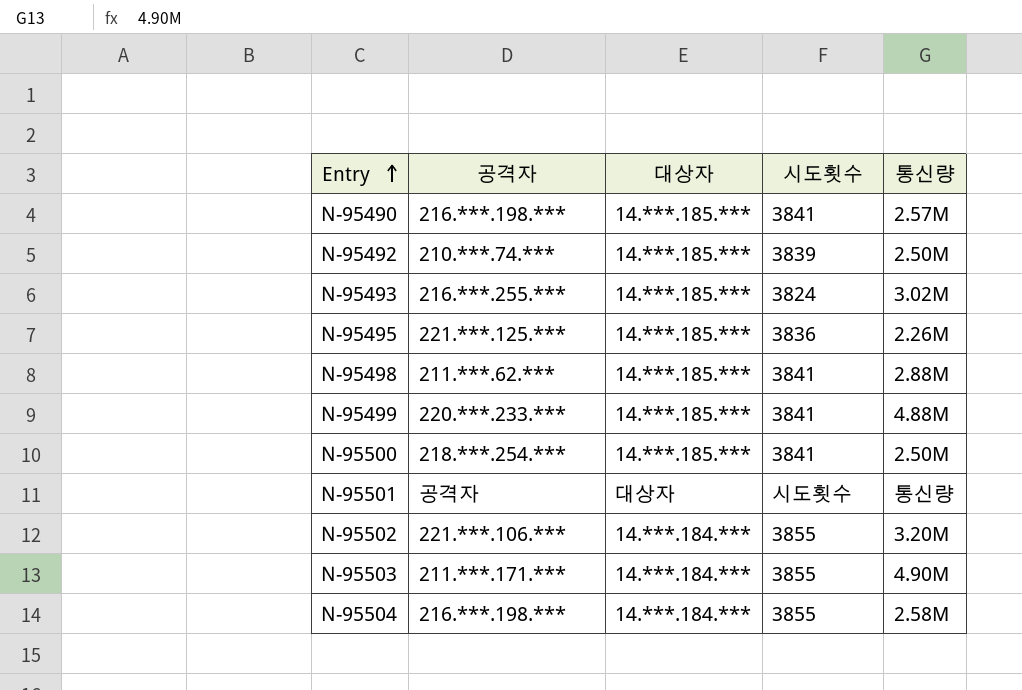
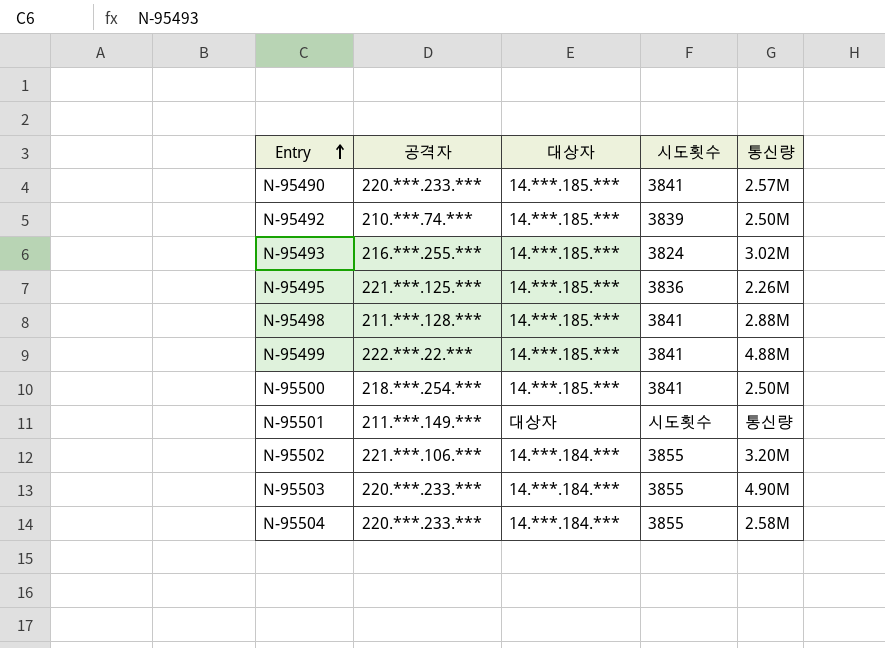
N-95490 | 공격자: 216.***.198.*** -> 220.***.233.***
N-95498 | 공격자: 211.***.62.*** -> 211.***.128.***
N-95499 | 공격자: 220.***.233.*** -> 222.***.22.***
N-95501 | 공격자: 공격자 -> 211.***.149.***
N-95503 | 공격자: 211.***.171.*** -> 220.***.233.***
N-95504 | 공격자: 216.***.198.*** -> 220.***.233.***

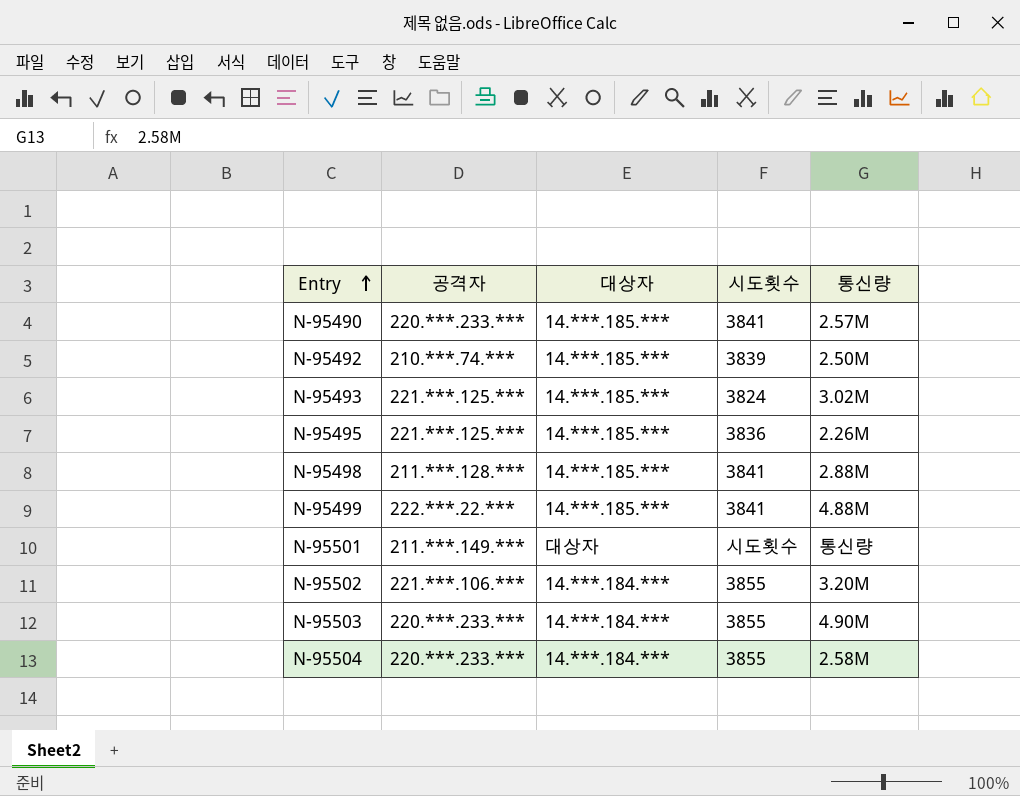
row N-95500: 218.***.254.*** | 14.***.185.*** | 3841 | 2.50M -> none
N-95493 | 공격자: 216.***.255.*** -> 221.***.125.***

